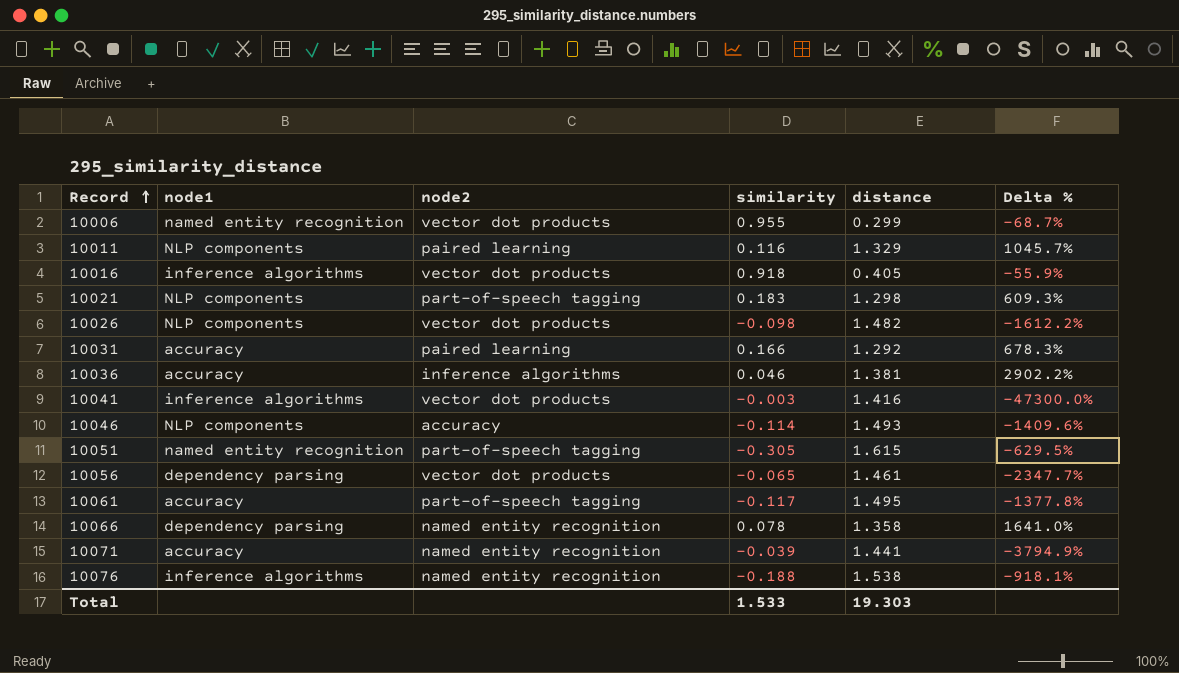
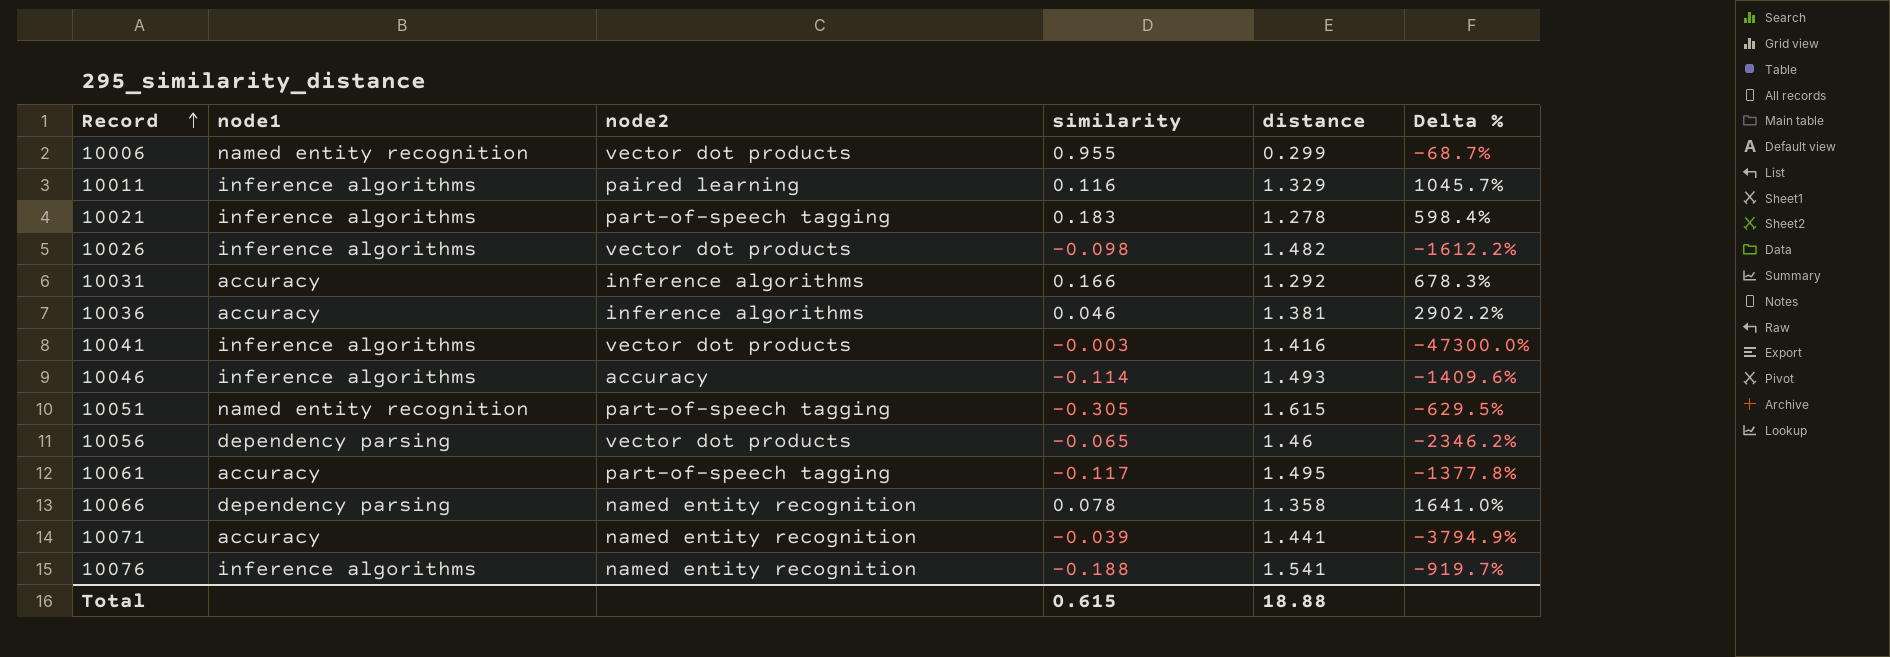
row 10016: inference algorithms | vector dot products | 0.918 | 0.405 | -55.9% -> none
10011 | node1: NLP components -> inference algorithms
10021 | node1: NLP components -> inference algorithms
10021 | distance: 1.298 -> 1.278
10021 | Delta %: 609.3% -> 598.4%
10026 | node1: NLP components -> inference algorithms
10031 | node2: paired learning -> inference algorithms
10046 | node1: NLP components -> inference algorithms
10056 | distance: 1.461 -> 1.46
10056 | Delta %: -2347.7% -> -2346.2%
10076 | distance: 1.538 -> 1.541
10076 | Delta %: -918.1% -> -919.7%
Total | similarity: 1.533 -> 0.615
Total | distance: 19.303 -> 18.88

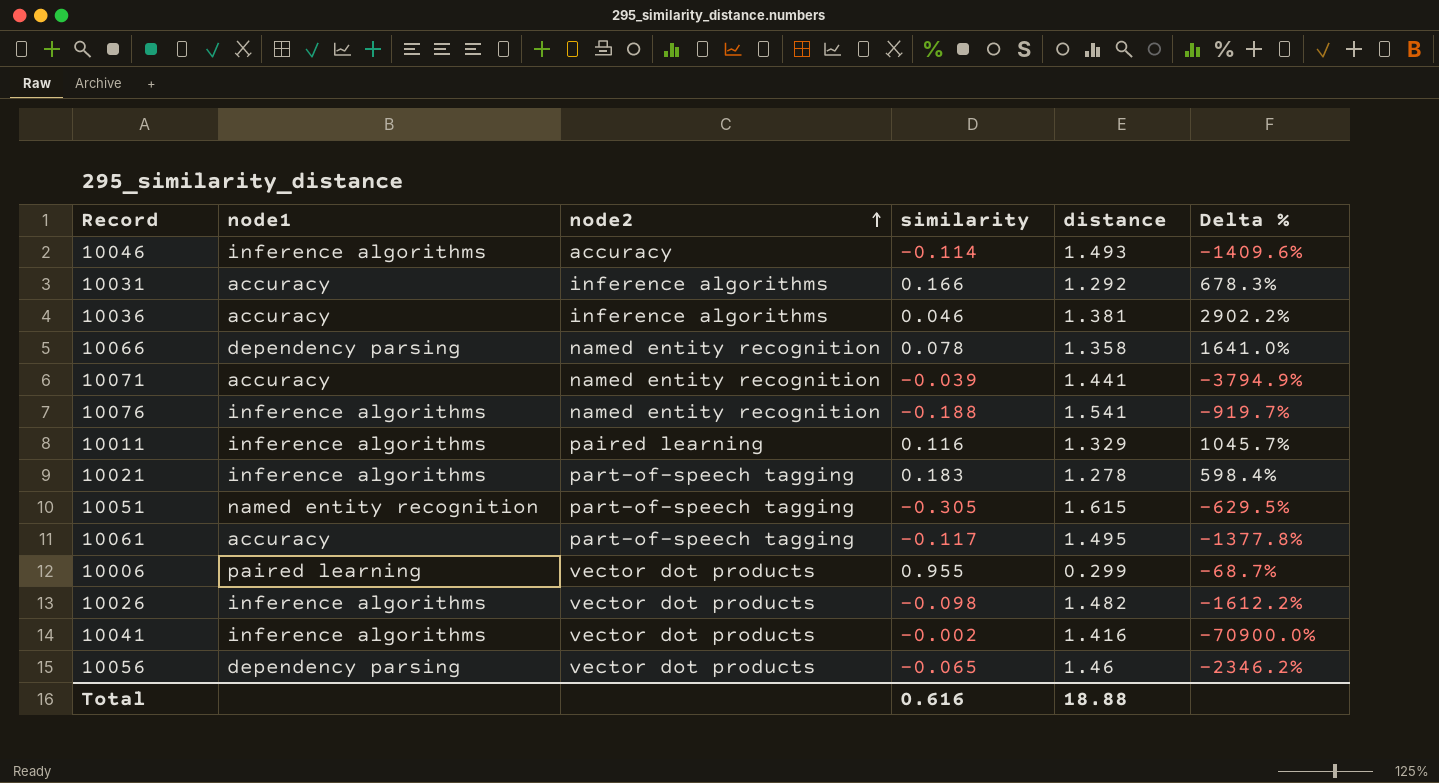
row order: Record ascending -> node2 ascending
10006 | node1: named entity recognition -> paired learning
10041 | similarity: -0.003 -> -0.002
10041 | Delta %: -47300.0% -> -70900.0%
Total | similarity: 0.615 -> 0.616

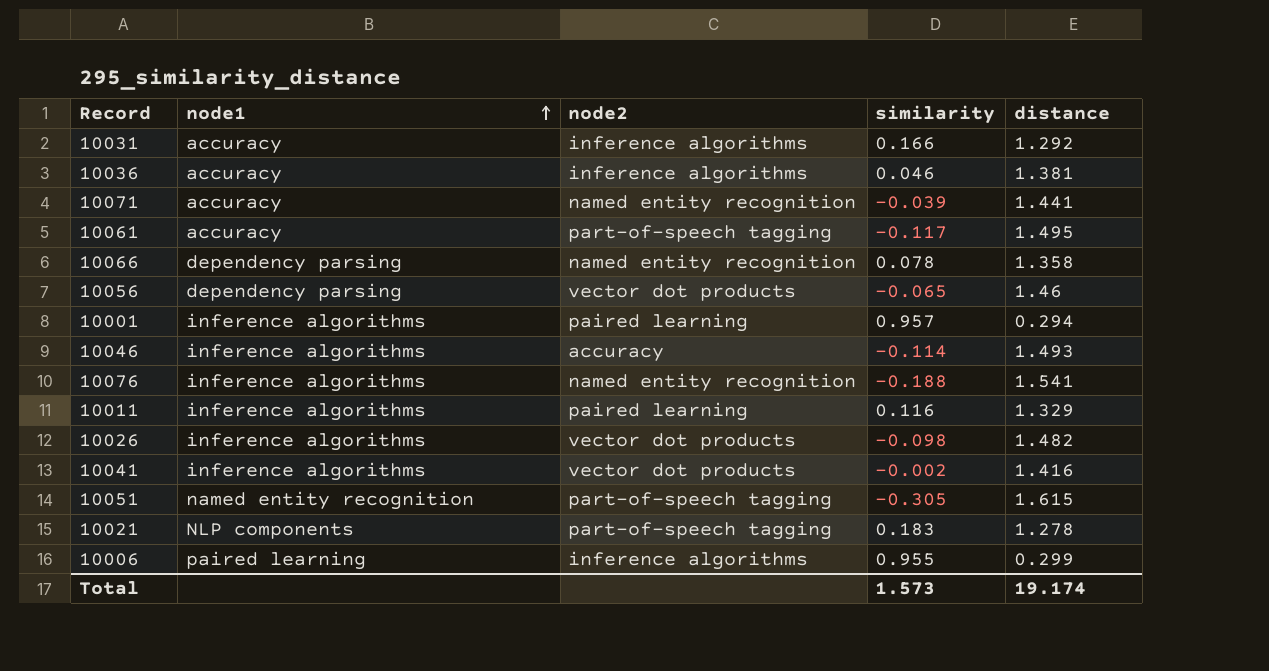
row order: node2 ascending -> node1 ascending
column Delta % | formula: ([distance] - [similarity]) / [similarity] -> none
row 10001: none -> inference algorithms | paired learning | 0.957 | 0.294
10021 | node1: inference algorithms -> NLP components
10006 | node2: vector dot products -> inference algorithms
Total | similarity: 0.616 -> 1.573
Total | distance: 18.88 -> 19.174

